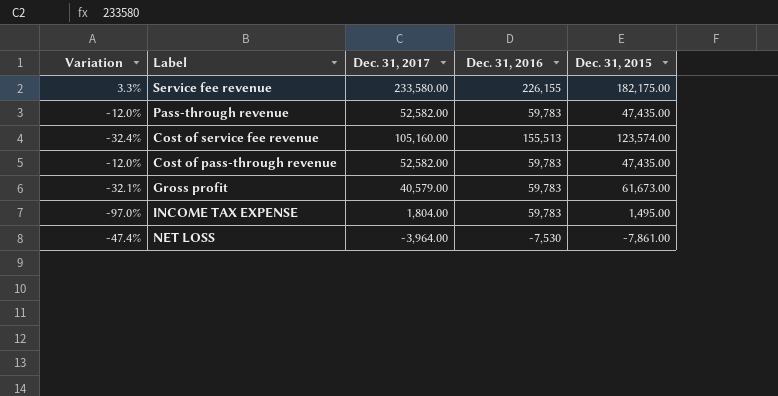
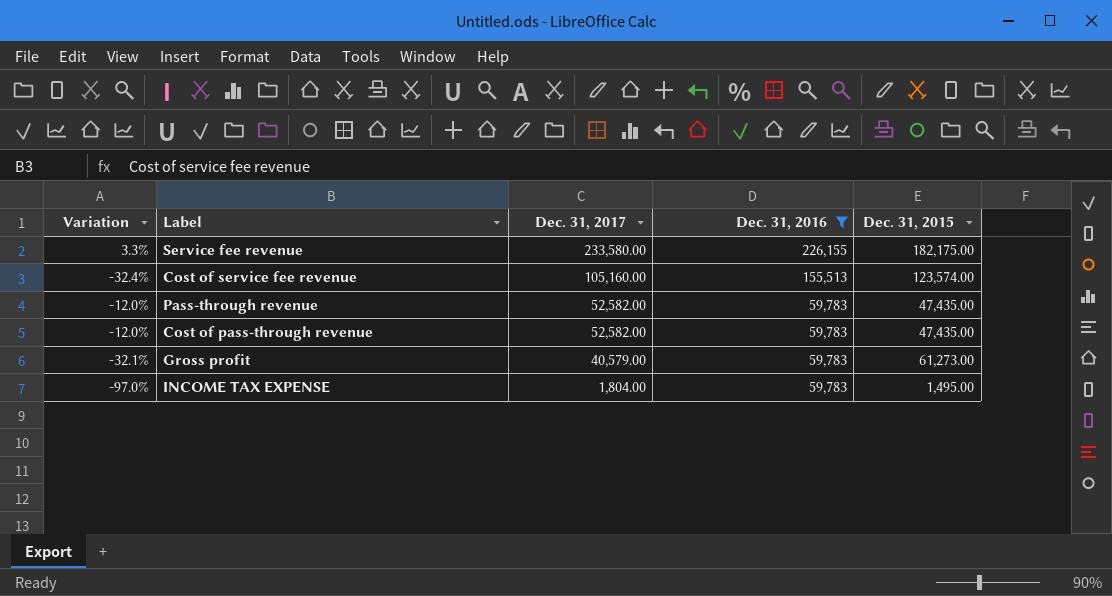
filter: none -> Dec. 31, 2016 != -7,530
row order: none -> Dec. 31, 2017 descending
Gross profit | Dec. 31, 2015: 61,673.00 -> 61,273.00

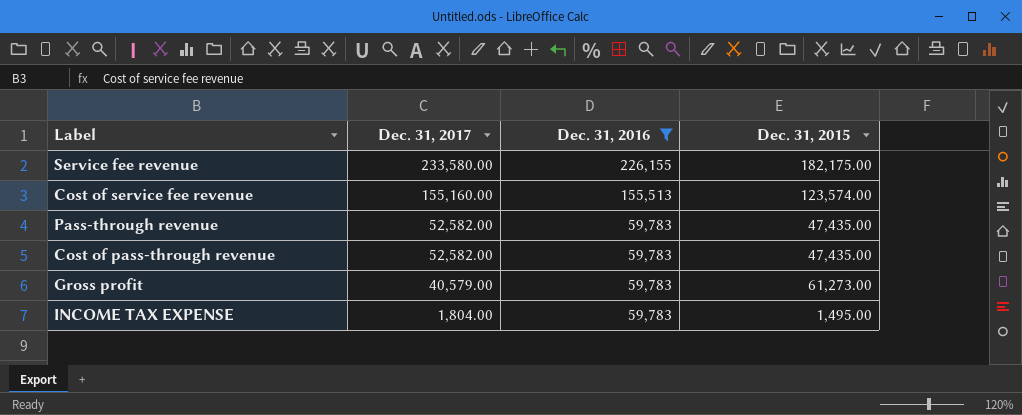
column Variation | formula: ([Dec. 31, 2017] - [Dec. 31, 2016]) / [Dec. 31, 2016] -> none
Cost of service fee revenue | Dec. 31, 2017: 105,160.00 -> 155,160.00

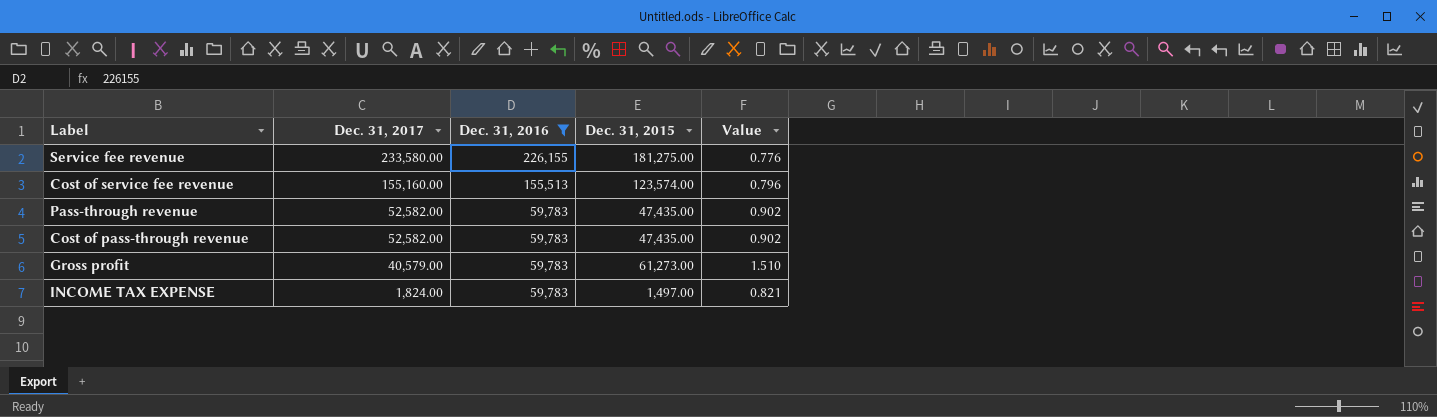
column Value | formula: none -> [Dec. 31, 2015] / [Dec. 31, 2017]
Service fee revenue | Dec. 31, 2015: 182,175.00 -> 181,275.00
INCOME TAX EXPENSE | Dec. 31, 2017: 1,804.00 -> 1,824.00
INCOME TAX EXPENSE | Dec. 31, 2015: 1,495.00 -> 1,497.00

